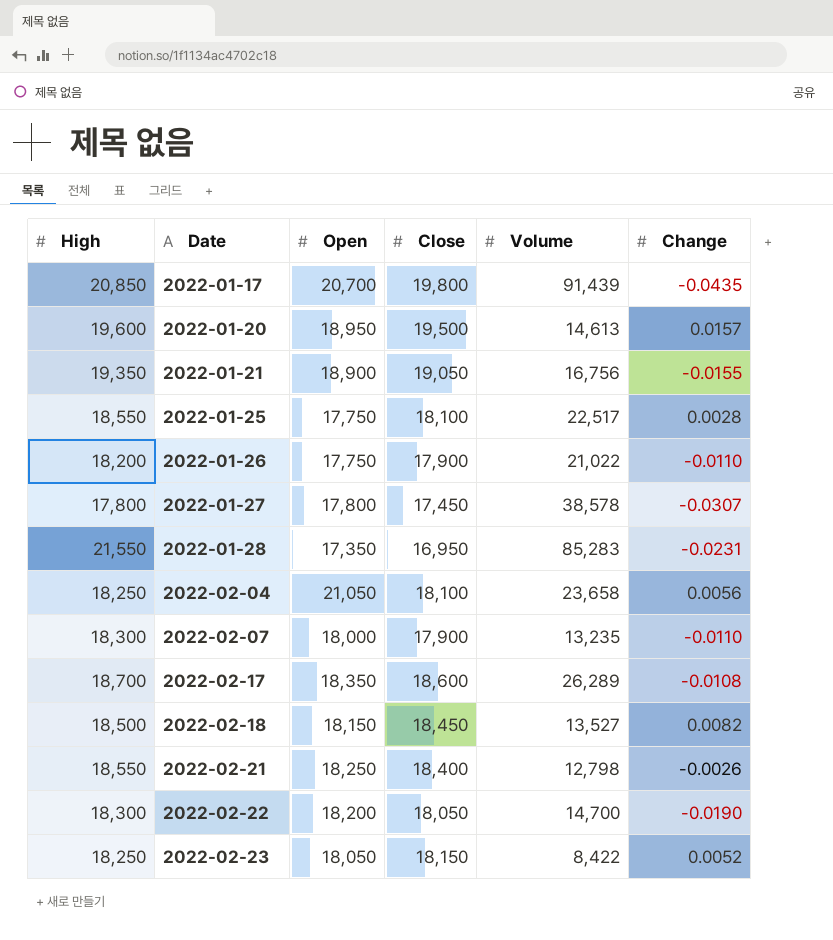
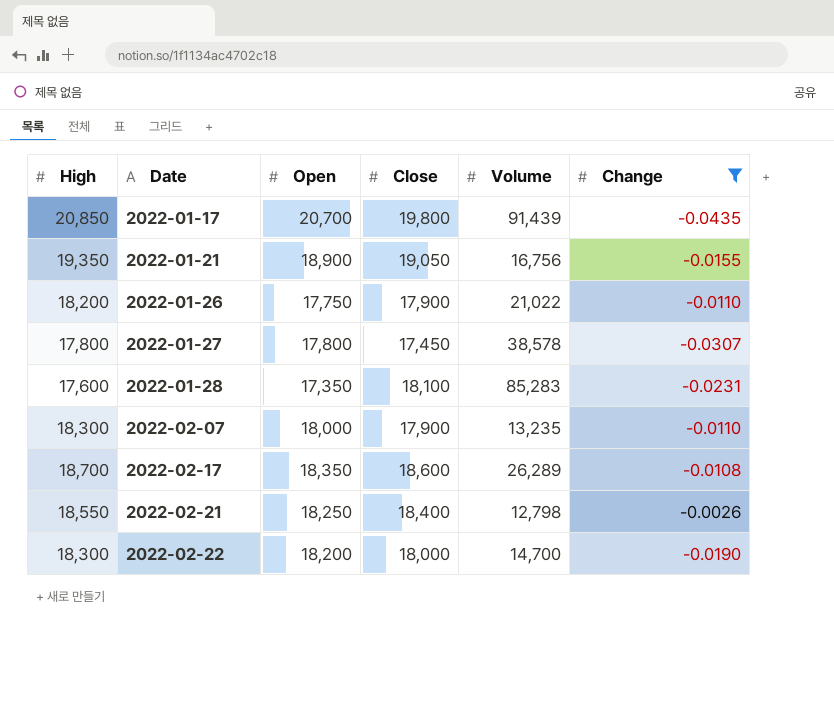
filter: none -> Change <= -0.0026
2022-01-28 | High: 21,550 -> 17,600
2022-01-28 | Close: 16,950 -> 18,100
2022-02-22 | Close: 18,050 -> 18,000

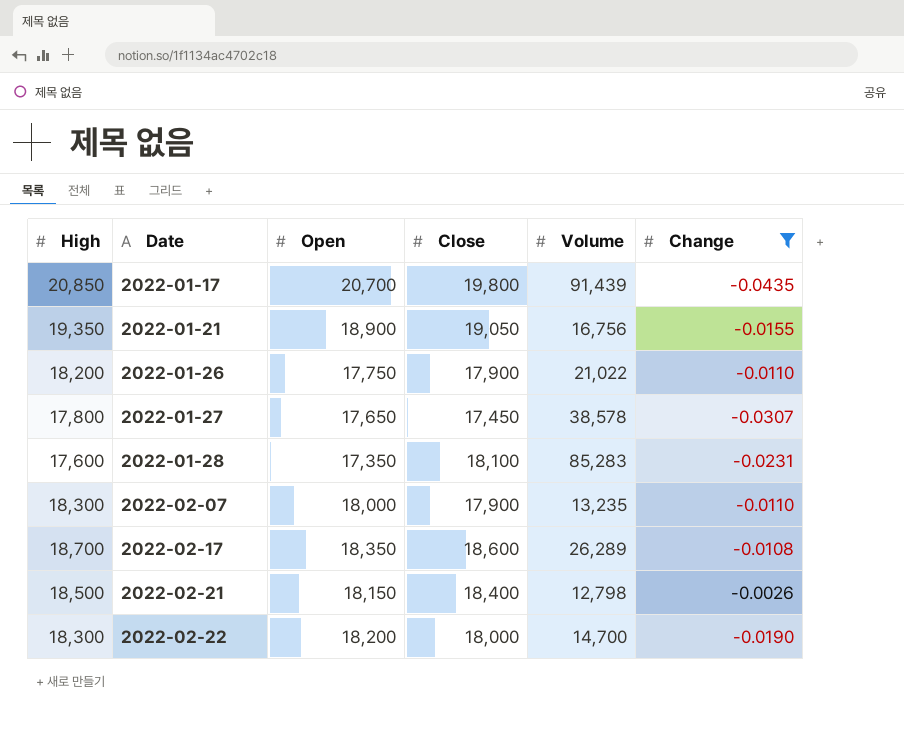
2022-01-27 | Open: 17,800 -> 17,650
2022-02-21 | High: 18,550 -> 18,500
2022-02-21 | Open: 18,250 -> 18,150

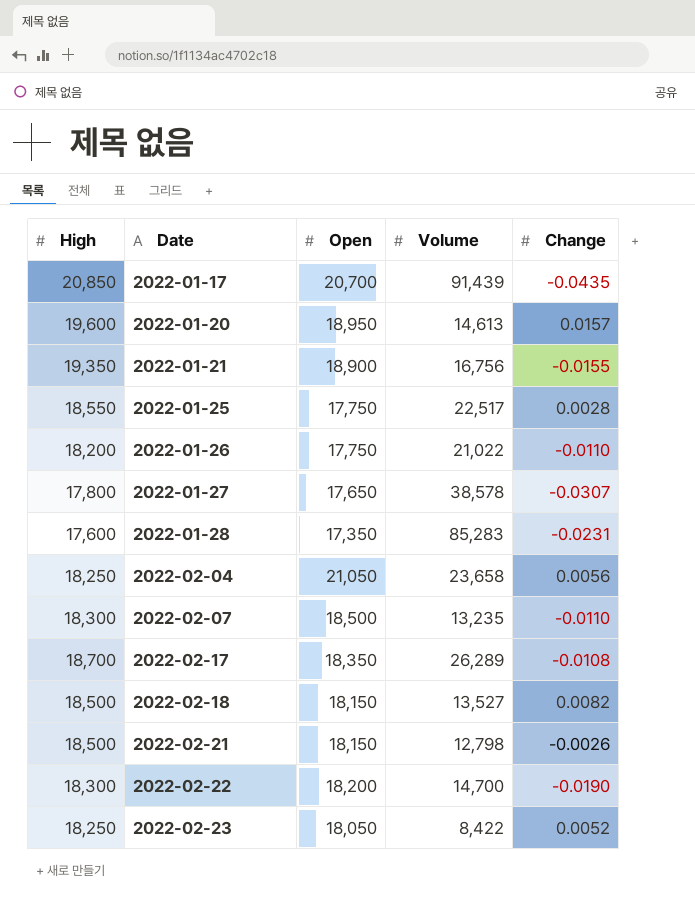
filter: Change <= -0.0026 -> none
column Close | position: 4 -> none
2022-02-07 | Open: 18,000 -> 18,500

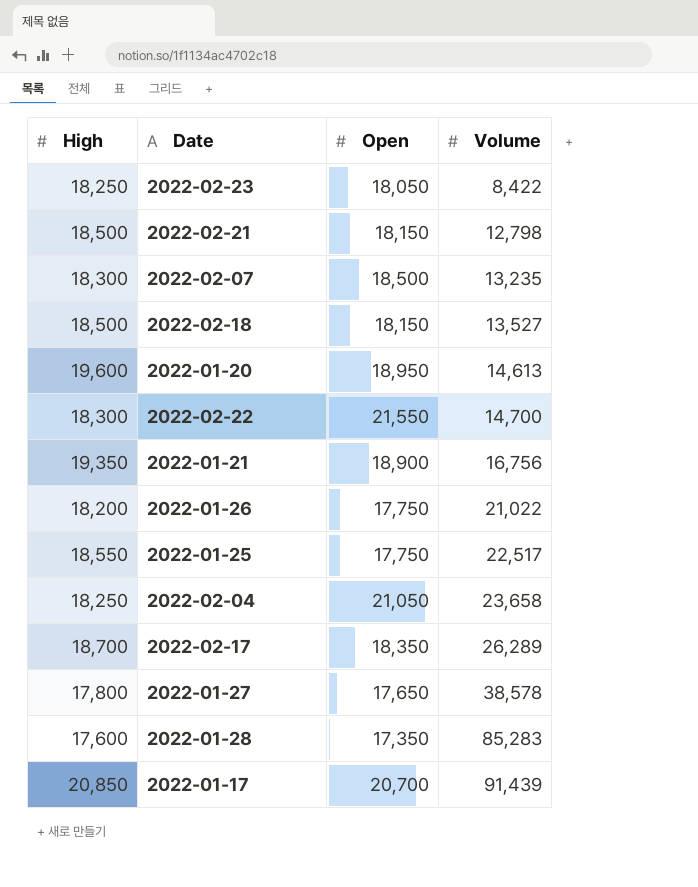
row order: Date ascending -> Volume ascending
column Change | position: 5 -> none
2022-02-22 | Open: 18,200 -> 21,550

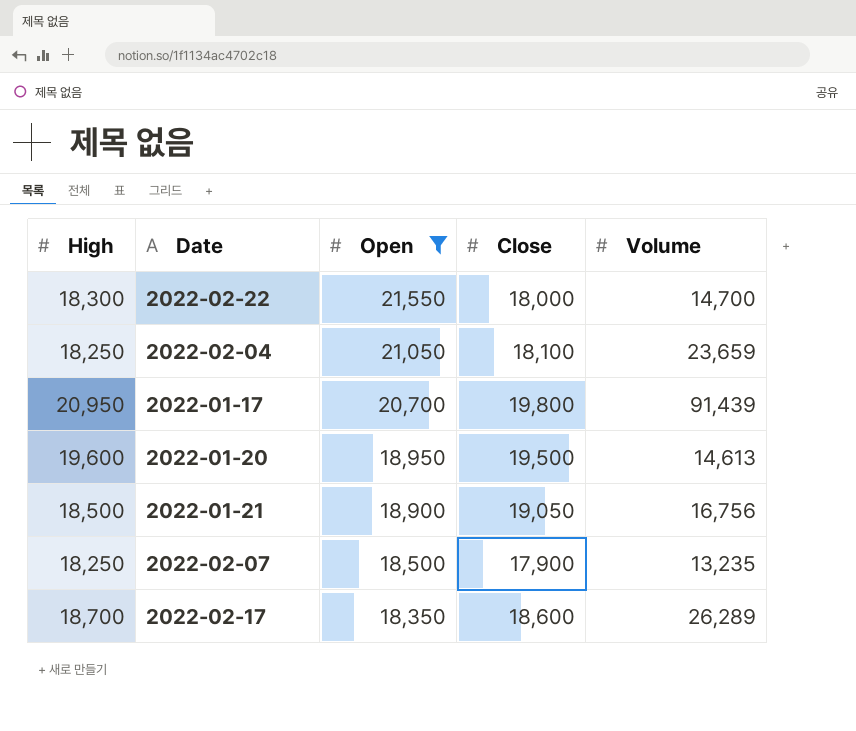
filter: none -> Open >= 18,350
row order: Volume ascending -> Open descending
column Close | position: none -> 4
2022-02-04 | Volume: 23,658 -> 23,659
2022-01-17 | High: 20,850 -> 20,950
2022-01-21 | High: 19,350 -> 18,500
2022-02-07 | High: 18,300 -> 18,250

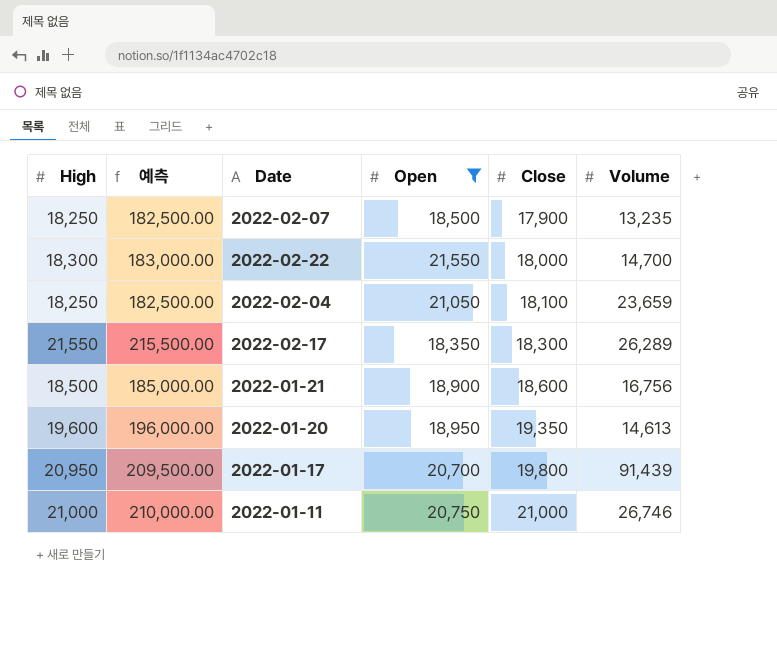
row order: Open descending -> Close ascending
column 예측 | formula: none -> [High] * 10
2022-02-17 | High: 18,700 -> 21,550
2022-02-17 | Close: 18,600 -> 18,300
2022-01-21 | Close: 19,050 -> 18,600
2022-01-20 | Close: 19,500 -> 19,350
row 2022-01-11: none -> 21,000 | 210,000.00 | 20,750 | 21,000 | 26,746

